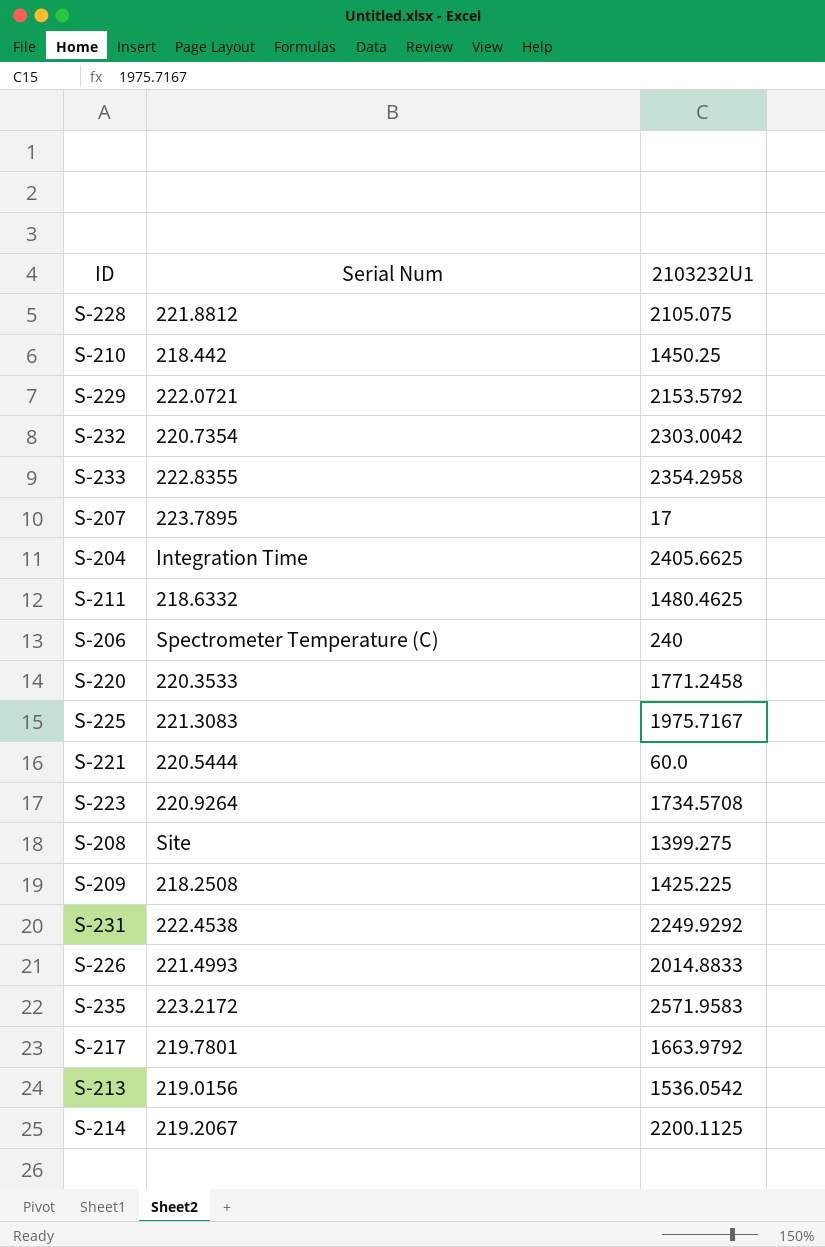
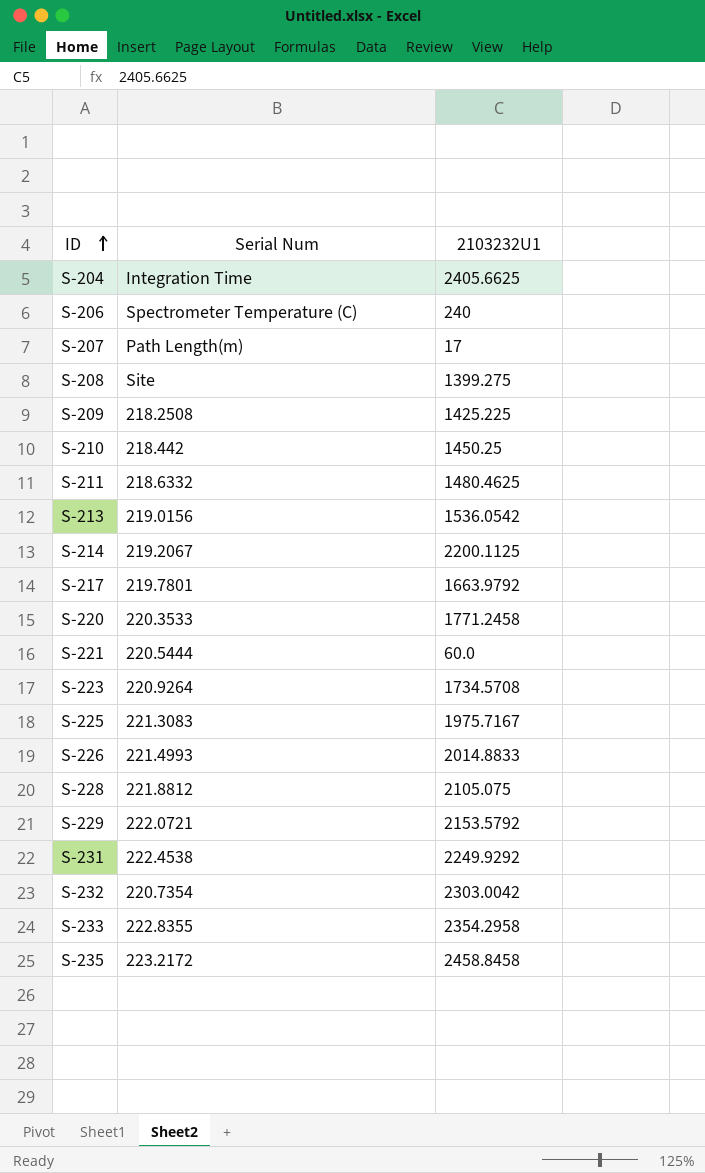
row order: none -> ID ascending
S-207 | Serial Num: 223.7895 -> Path Length(m)
S-235 | 2103232U1: 2571.9583 -> 2458.8458

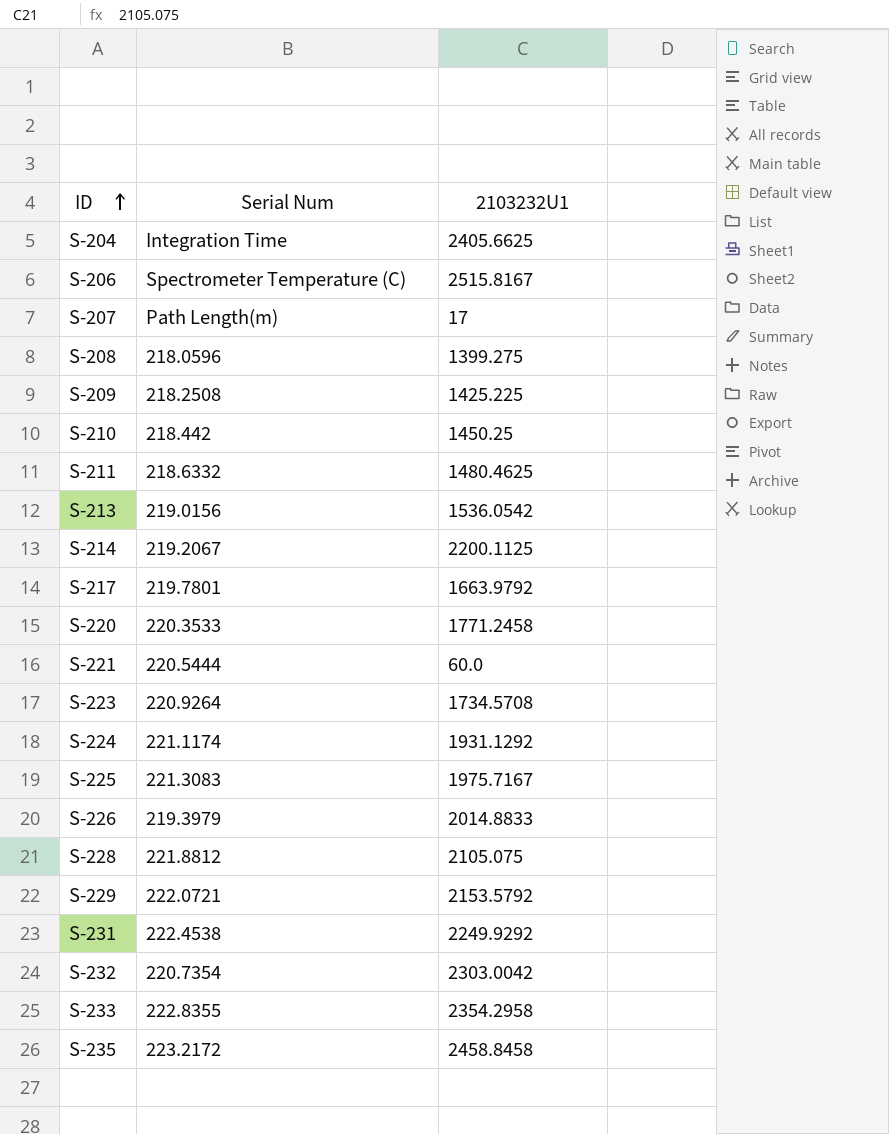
S-206 | 2103232U1: 240 -> 2515.8167
S-208 | Serial Num: Site -> 218.0596
row S-224: none -> 221.1174 | 1931.1292
S-226 | Serial Num: 221.4993 -> 219.3979

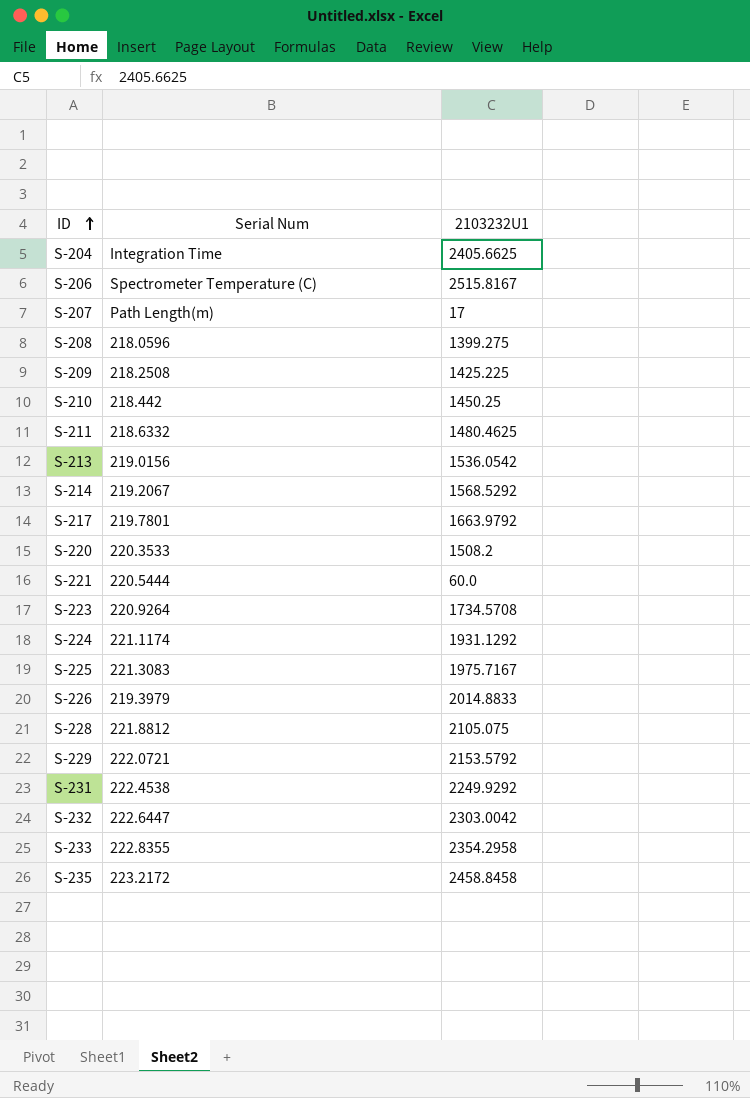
S-214 | 2103232U1: 2200.1125 -> 1568.5292
S-220 | 2103232U1: 1771.2458 -> 1508.2
S-232 | Serial Num: 220.7354 -> 222.6447

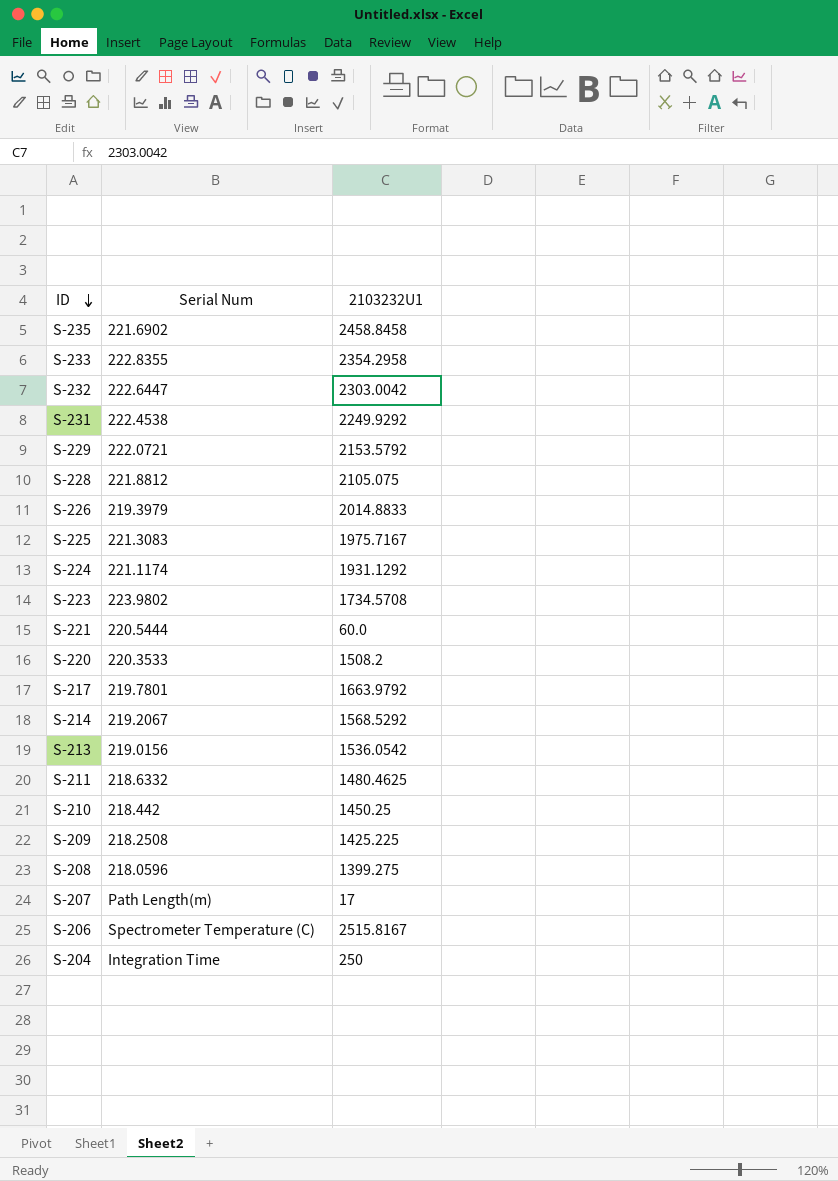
row order: ID ascending -> ID descending
S-235 | Serial Num: 223.2172 -> 221.6902
S-223 | Serial Num: 220.9264 -> 223.9802
S-204 | 2103232U1: 2405.6625 -> 250

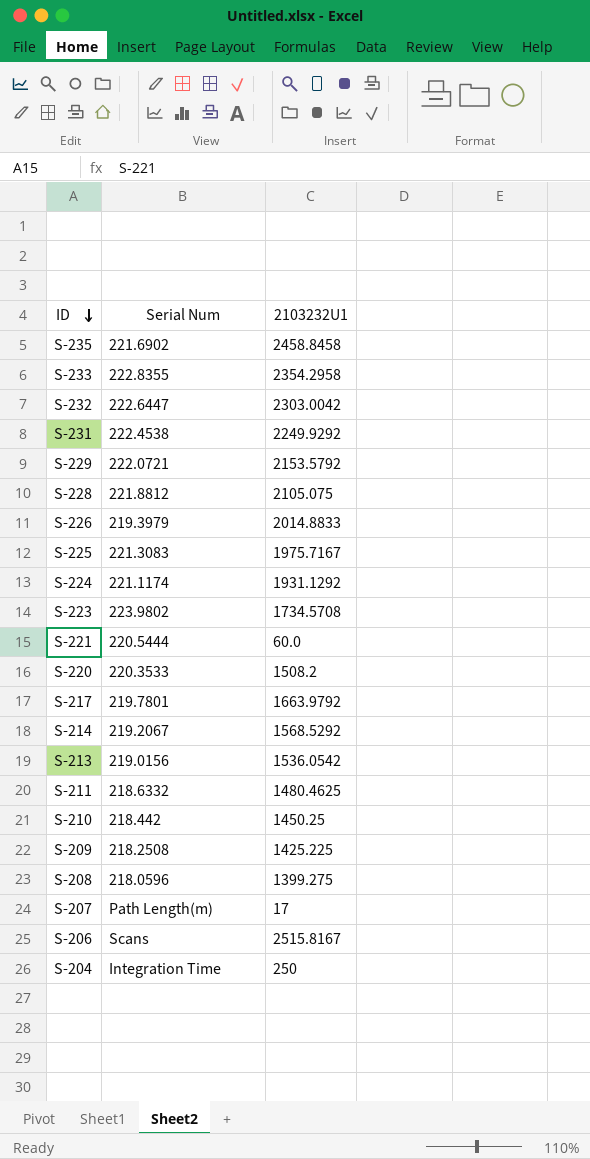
S-206 | Serial Num: Spectrometer Temperature (C) -> Scans

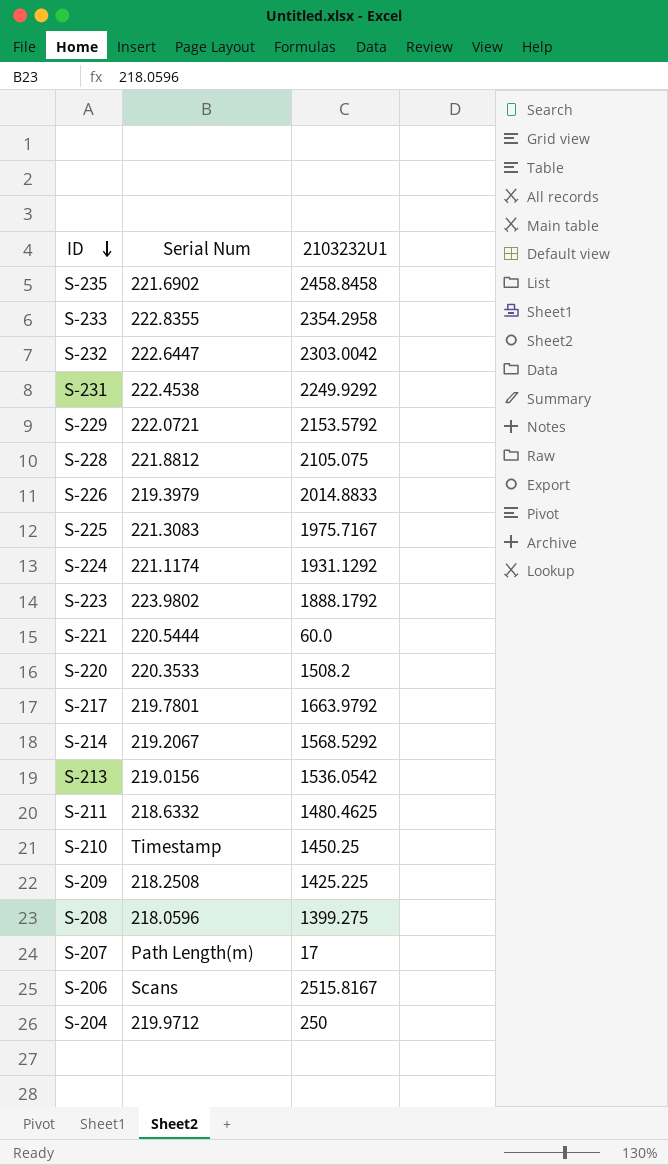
S-223 | 2103232U1: 1734.5708 -> 1888.1792
S-210 | Serial Num: 218.442 -> Timestamp
S-204 | Serial Num: Integration Time -> 219.9712

